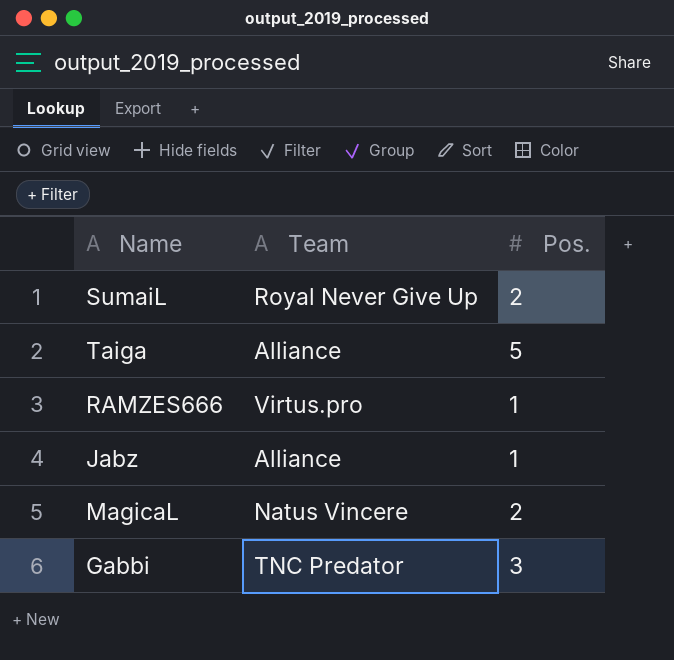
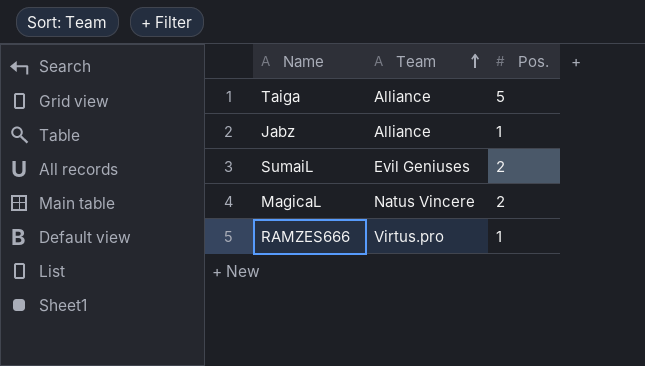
row order: none -> Team ascending
row Gabbi: TNC Predator | 3 -> none
SumaiL | Team: Royal Never Give Up -> Evil Geniuses

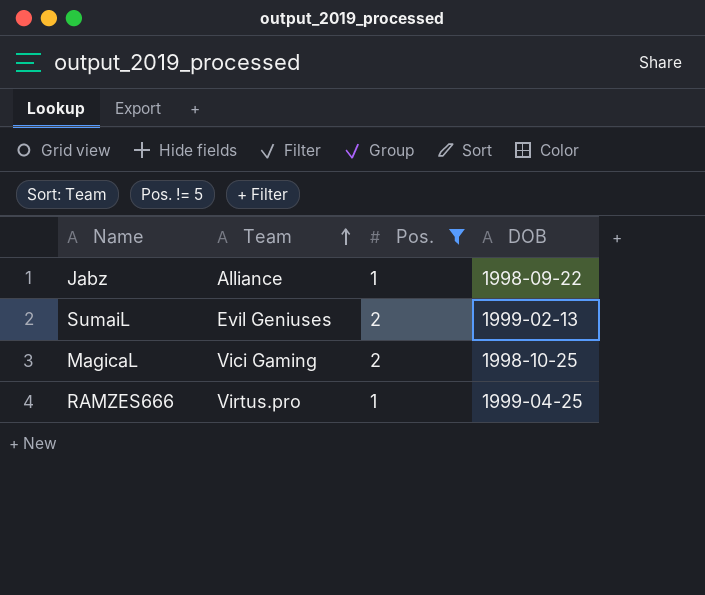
filter: none -> Pos. != 5
column DOB | position: none -> 4
MagicaL | Team: Natus Vincere -> Vici Gaming

